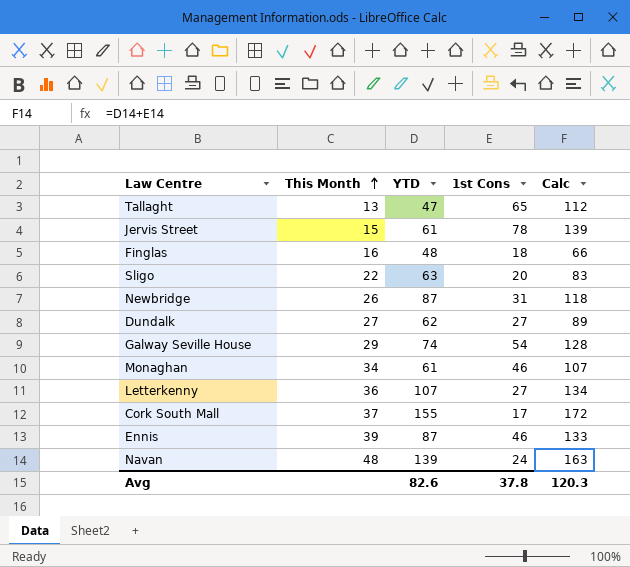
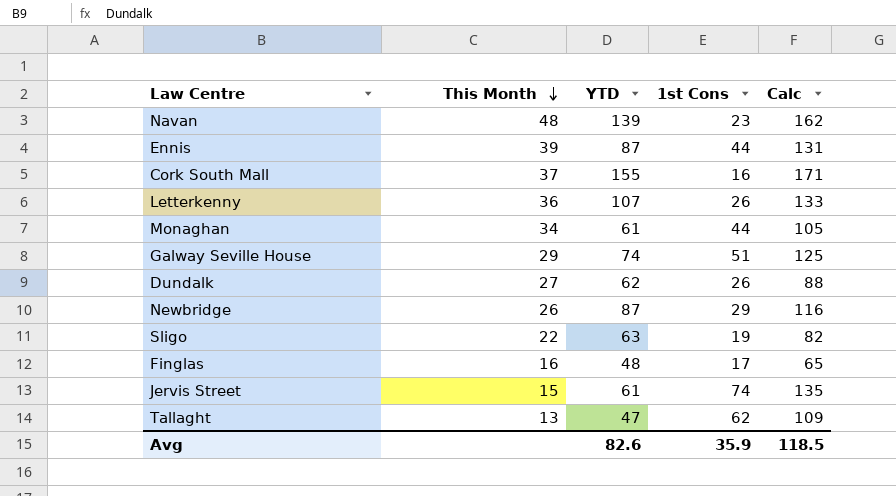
row order: This Month ascending -> This Month descending
Navan | 1st Cons: 24 -> 23
Navan | Calc: 163 -> 162
Ennis | 1st Cons: 46 -> 44
Ennis | Calc: 133 -> 131
Cork South Mall | 1st Cons: 17 -> 16
Cork South Mall | Calc: 172 -> 171
Letterkenny | 1st Cons: 27 -> 26
Letterkenny | Calc: 134 -> 133
Monaghan | 1st Cons: 46 -> 44
Monaghan | Calc: 107 -> 105
Galway Seville House | 1st Cons: 54 -> 51
Galway Seville House | Calc: 128 -> 125
Dundalk | 1st Cons: 27 -> 26
Dundalk | Calc: 89 -> 88
Newbridge | 1st Cons: 31 -> 29
Newbridge | Calc: 118 -> 116
Sligo | 1st Cons: 20 -> 19
Sligo | Calc: 83 -> 82
Finglas | 1st Cons: 18 -> 17
Finglas | Calc: 66 -> 65
Jervis Street | 1st Cons: 78 -> 74
Jervis Street | Calc: 139 -> 135
Tallaght | 1st Cons: 65 -> 62
Tallaght | Calc: 112 -> 109
Avg | 1st Cons: 37.8 -> 35.9
Avg | Calc: 120.3 -> 118.5

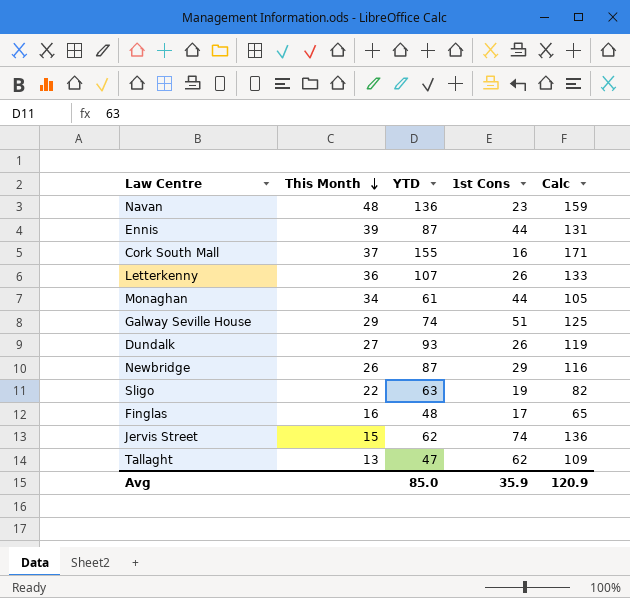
Navan | YTD: 139 -> 136
Navan | Calc: 162 -> 159
Dundalk | YTD: 62 -> 93
Dundalk | Calc: 88 -> 119
Jervis Street | YTD: 61 -> 62
Jervis Street | Calc: 135 -> 136
Avg | YTD: 82.6 -> 85.0
Avg | Calc: 118.5 -> 120.9

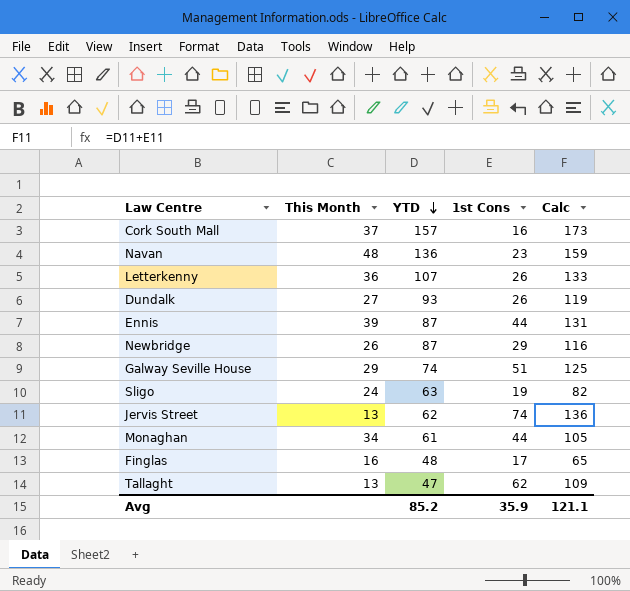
row order: This Month descending -> YTD descending
Cork South Mall | YTD: 155 -> 157
Cork South Mall | Calc: 171 -> 173
Sligo | This Month: 22 -> 24
Jervis Street | This Month: 15 -> 13
Avg | YTD: 85.0 -> 85.2
Avg | Calc: 120.9 -> 121.1

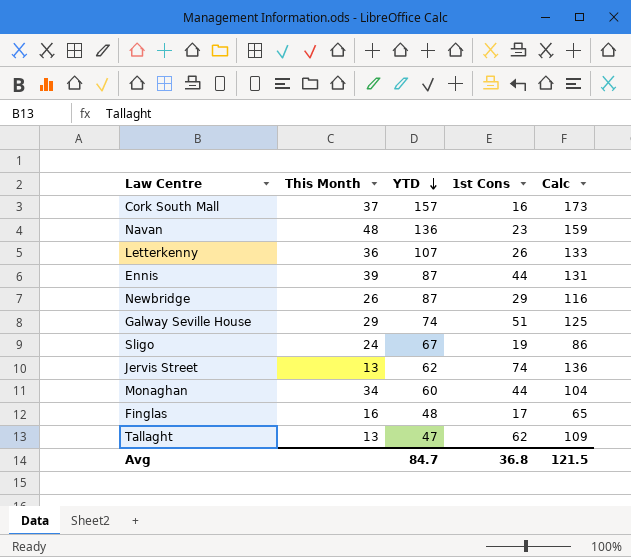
row Dundalk: 27 | 93 | 26 | 119 -> none
Sligo | YTD: 63 -> 67
Sligo | Calc: 82 -> 86
Monaghan | YTD: 61 -> 60
Monaghan | Calc: 105 -> 104
Avg | YTD: 85.2 -> 84.7
Avg | 1st Cons: 35.9 -> 36.8
Avg | Calc: 121.1 -> 121.5

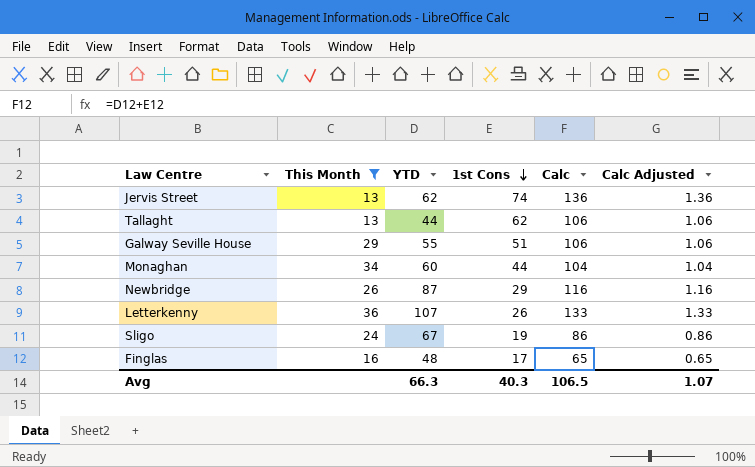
filter: none -> This Month <= 36
row order: YTD descending -> 1st Cons descending
column Calc Adjusted | formula: none -> [Calc] * 0.01
Tallaght | YTD: 47 -> 44
Tallaght | Calc: 109 -> 106
Galway Seville House | YTD: 74 -> 55
Galway Seville House | Calc: 125 -> 106
Avg | YTD: 84.7 -> 66.3
Avg | 1st Cons: 36.8 -> 40.3
Avg | Calc: 121.5 -> 106.5

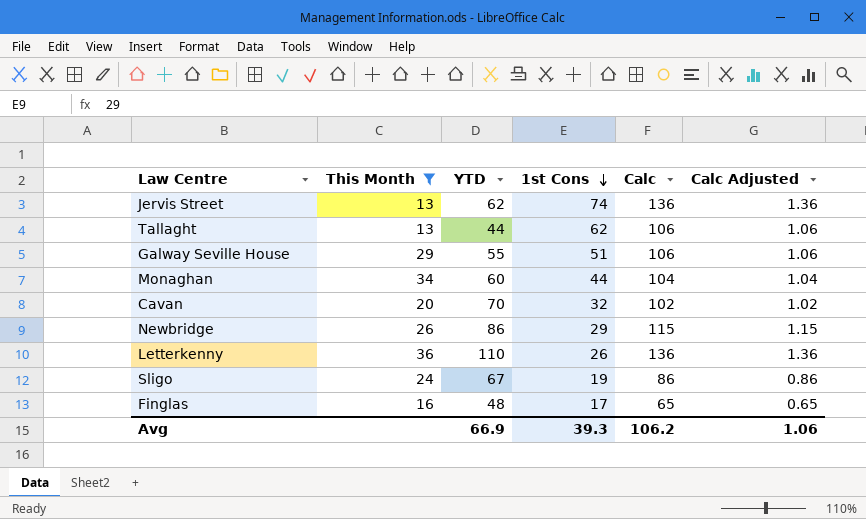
row Cavan: none -> 20 | 70 | 32 | 102 | 1.02
Newbridge | YTD: 87 -> 86
Newbridge | Calc: 116 -> 115
Newbridge | Calc Adjusted: 1.16 -> 1.15
Letterkenny | YTD: 107 -> 110
Letterkenny | Calc: 133 -> 136
Letterkenny | Calc Adjusted: 1.33 -> 1.36
Avg | YTD: 66.3 -> 66.9
Avg | 1st Cons: 40.3 -> 39.3
Avg | Calc: 106.5 -> 106.2
Avg | Calc Adjusted: 1.07 -> 1.06

